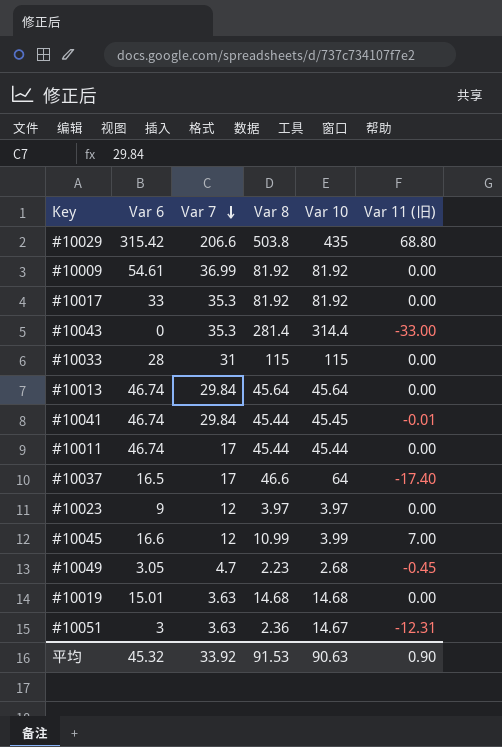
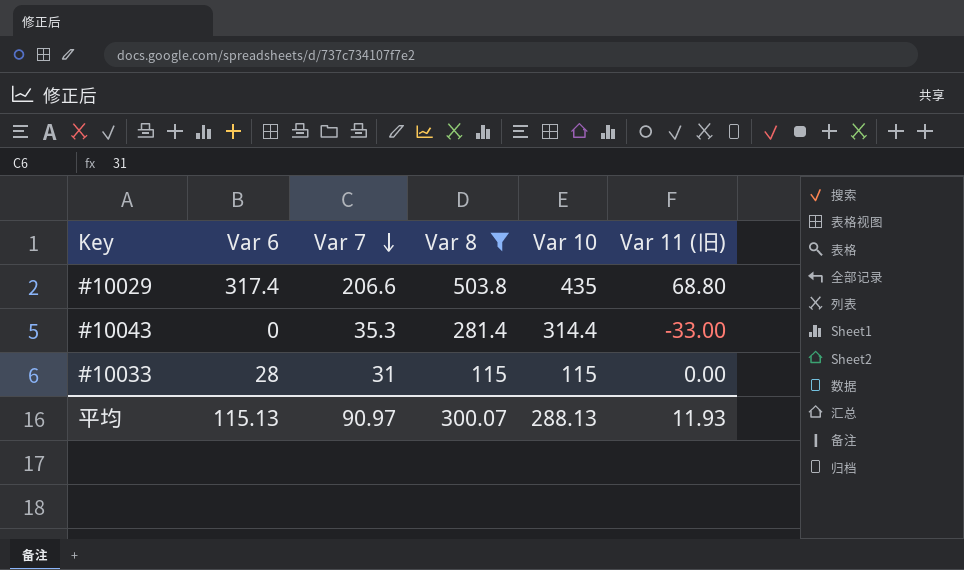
filter: none -> Var 8 >= 115
#10029 | Var 6: 315.42 -> 317.4
平均 | Var 6: 45.32 -> 115.13
平均 | Var 7: 33.92 -> 90.97
平均 | Var 8: 91.53 -> 300.07
平均 | Var 10: 90.63 -> 288.13
平均 | Var 11 (旧): 0.90 -> 11.93

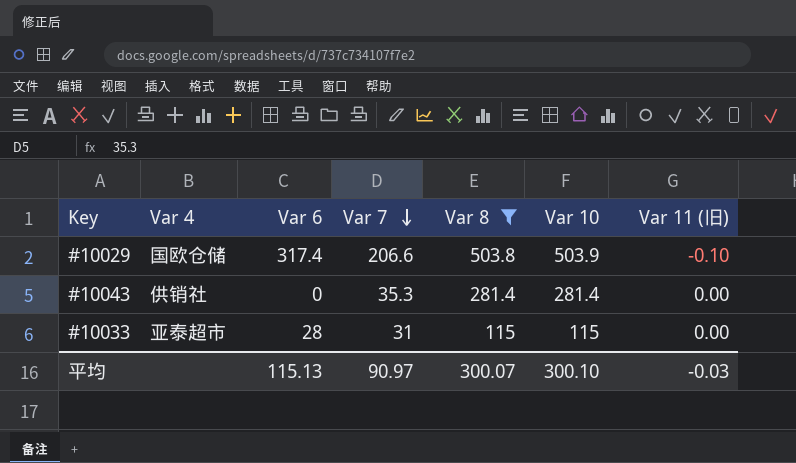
column Var 4 | position: none -> 2
#10029 | Var 10: 435 -> 503.9
#10029 | Var 11 (旧): 68.80 -> -0.10
#10043 | Var 10: 314.4 -> 281.4
#10043 | Var 11 (旧): -33.00 -> 0.00
平均 | Var 10: 288.13 -> 300.10
平均 | Var 11 (旧): 11.93 -> -0.03

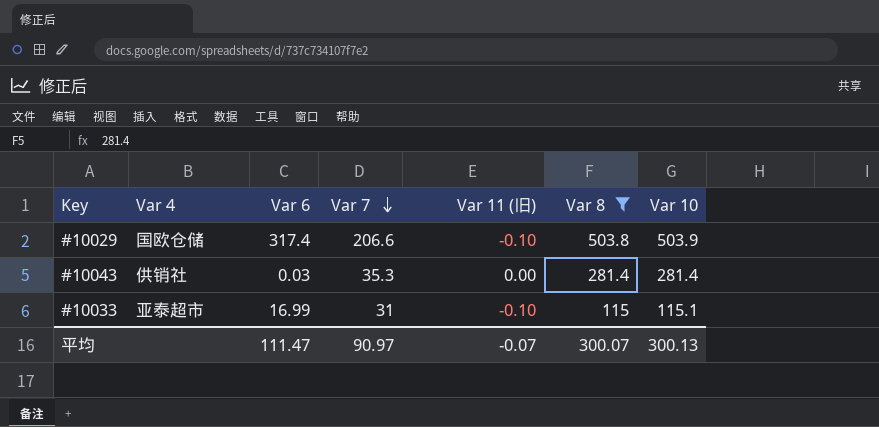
column Var 11 (旧) | position: 7 -> 5
#10043 | Var 6: 0 -> 0.03
#10033 | Var 6: 28 -> 16.99
#10033 | Var 11 (旧): 0.00 -> -0.10
#10033 | Var 10: 115 -> 115.1
平均 | Var 6: 115.13 -> 111.47
平均 | Var 11 (旧): -0.03 -> -0.07
平均 | Var 10: 300.10 -> 300.13

